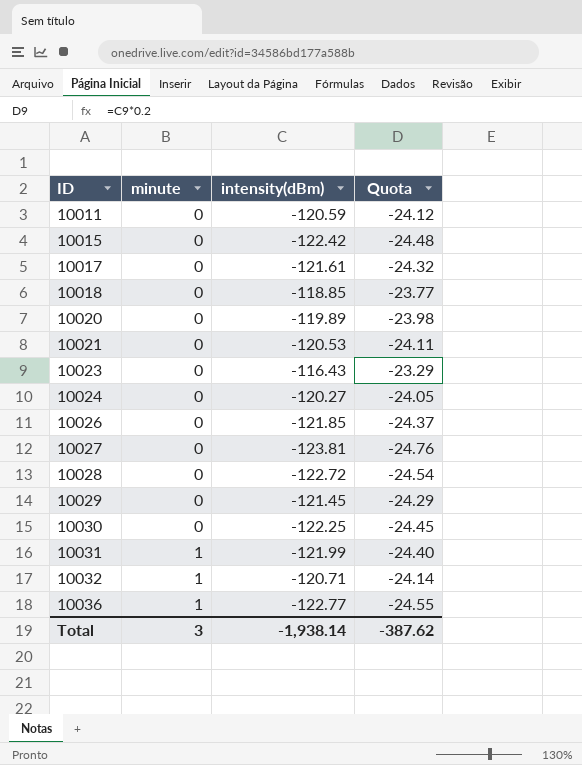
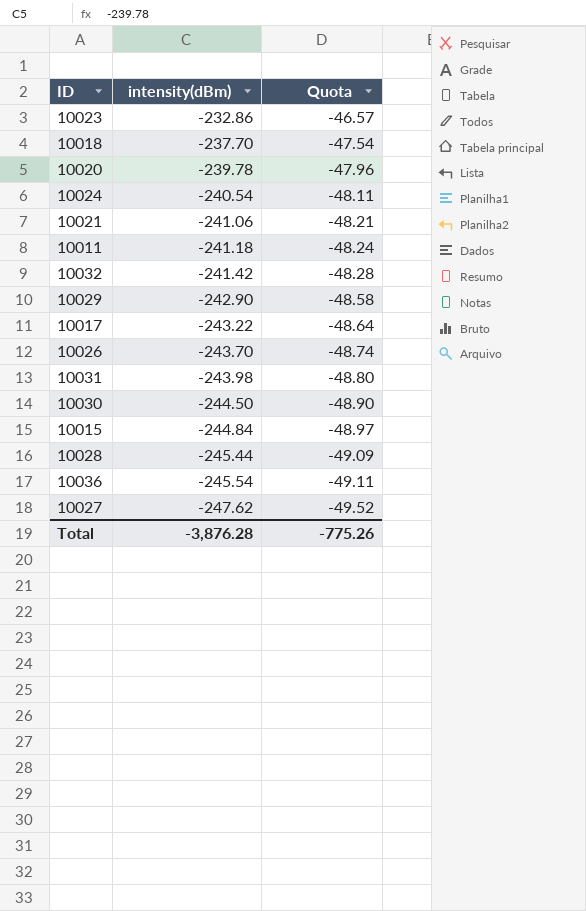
row order: ID ascending -> intensity(dBm) descending
column minute | position: 2 -> none
10023 | intensity(dBm): -116.43 -> -232.86
10023 | Quota: -23.29 -> -46.57
10018 | intensity(dBm): -118.85 -> -237.70
10018 | Quota: -23.77 -> -47.54
10020 | intensity(dBm): -119.89 -> -239.78
10020 | Quota: -23.98 -> -47.96
10024 | intensity(dBm): -120.27 -> -240.54
10024 | Quota: -24.05 -> -48.11
10021 | intensity(dBm): -120.53 -> -241.06
10021 | Quota: -24.11 -> -48.21
10011 | intensity(dBm): -120.59 -> -241.18
10011 | Quota: -24.12 -> -48.24
10032 | intensity(dBm): -120.71 -> -241.42
10032 | Quota: -24.14 -> -48.28
10029 | intensity(dBm): -121.45 -> -242.90
10029 | Quota: -24.29 -> -48.58
10017 | intensity(dBm): -121.61 -> -243.22
10017 | Quota: -24.32 -> -48.64
10026 | intensity(dBm): -121.85 -> -243.70
10026 | Quota: -24.37 -> -48.74
10031 | intensity(dBm): -121.99 -> -243.98
10031 | Quota: -24.40 -> -48.80
10030 | intensity(dBm): -122.25 -> -244.50
10030 | Quota: -24.45 -> -48.90
10015 | intensity(dBm): -122.42 -> -244.84
10015 | Quota: -24.48 -> -48.97
10028 | intensity(dBm): -122.72 -> -245.44
10028 | Quota: -24.54 -> -49.09
10036 | intensity(dBm): -122.77 -> -245.54
10036 | Quota: -24.55 -> -49.11
10027 | intensity(dBm): -123.81 -> -247.62
10027 | Quota: -24.76 -> -49.52
Total | intensity(dBm): -1,938.14 -> -3,876.28
Total | Quota: -387.62 -> -775.26

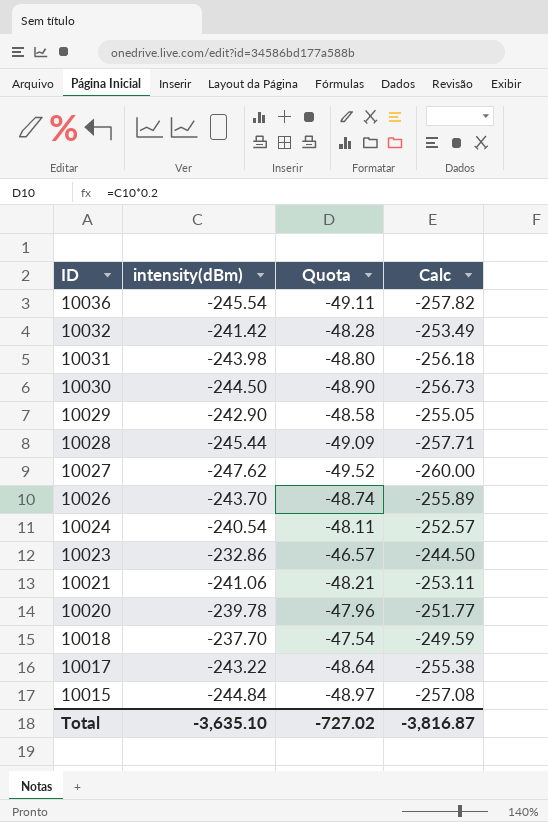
row order: intensity(dBm) descending -> ID descending
column Calc | formula: none -> [intensity(dBm)] * 1.05
row 10011: -241.18 | -48.24 -> none
Total | intensity(dBm): -3,876.28 -> -3,635.10
Total | Quota: -775.26 -> -727.02

